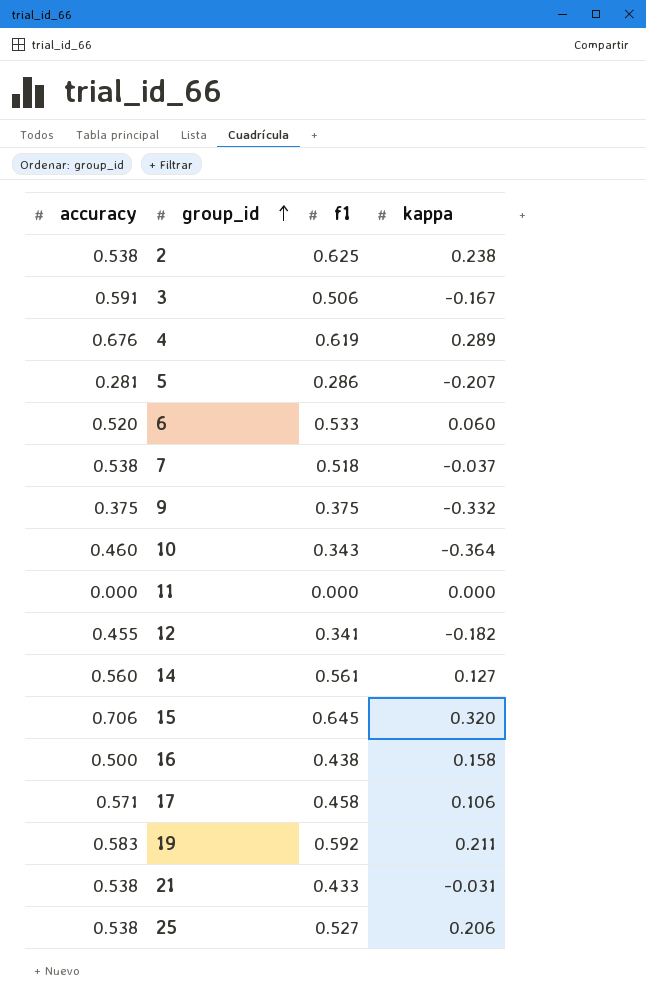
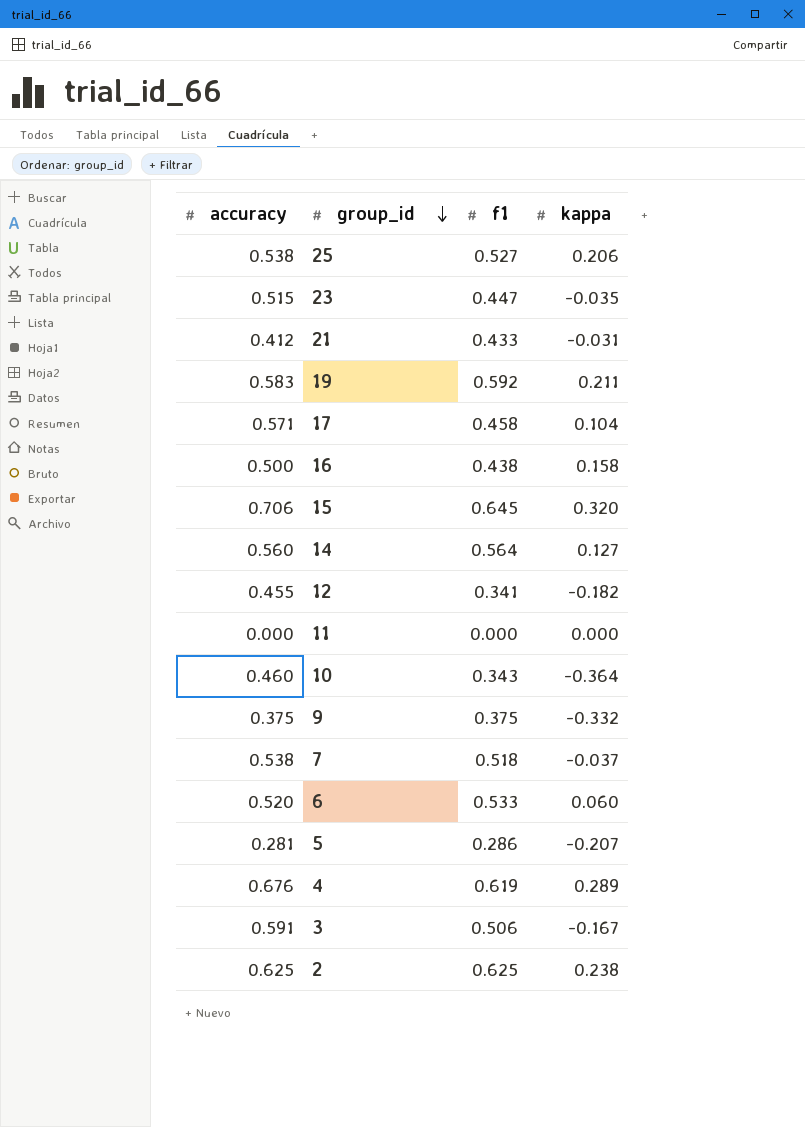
row order: group_id ascending -> group_id descending
row 23: none -> 0.515 | 0.447 | -0.035
21 | accuracy: 0.538 -> 0.412
17 | kappa: 0.106 -> 0.104
14 | f1: 0.561 -> 0.564
2 | accuracy: 0.538 -> 0.625

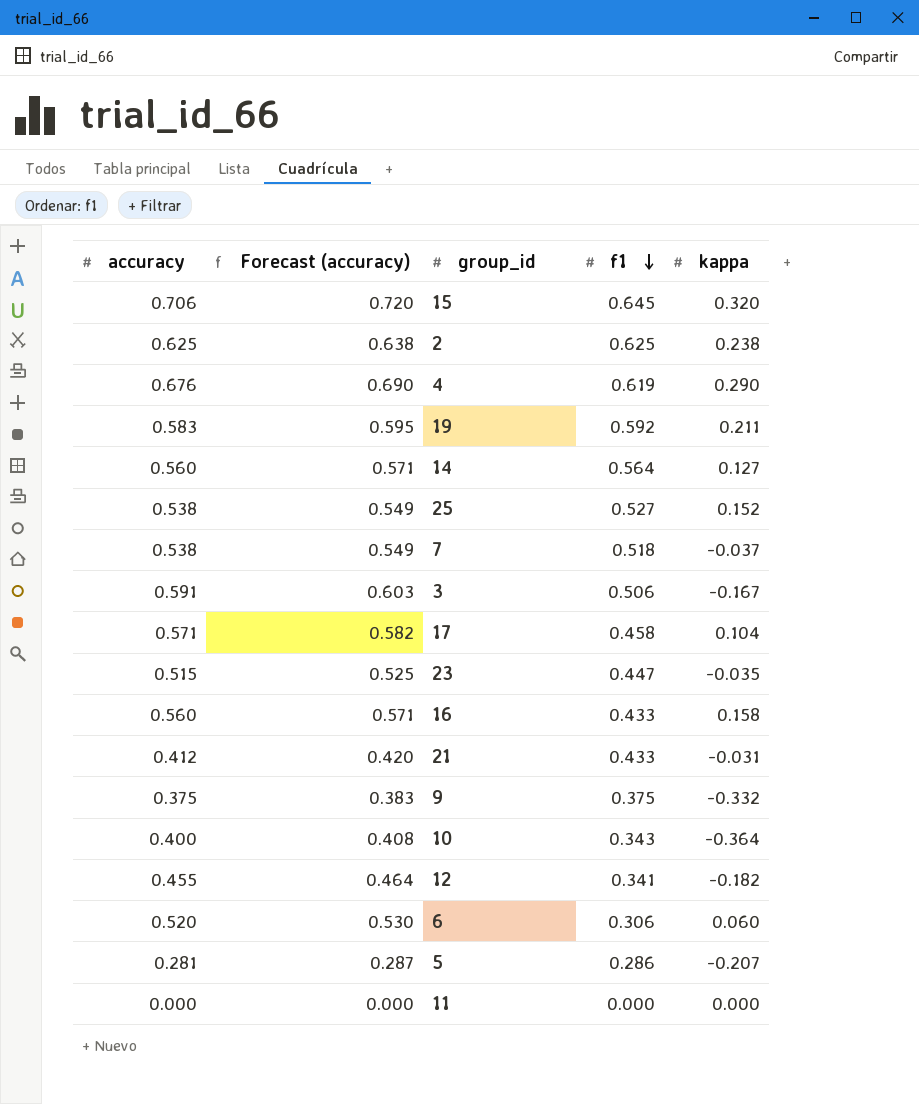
row order: group_id descending -> f1 descending
column Forecast (accuracy) | formula: none -> [accuracy] * 1.02
4 | kappa: 0.289 -> 0.290
25 | kappa: 0.206 -> 0.152
16 | accuracy: 0.500 -> 0.560
16 | f1: 0.438 -> 0.433
10 | accuracy: 0.460 -> 0.400
6 | f1: 0.533 -> 0.306

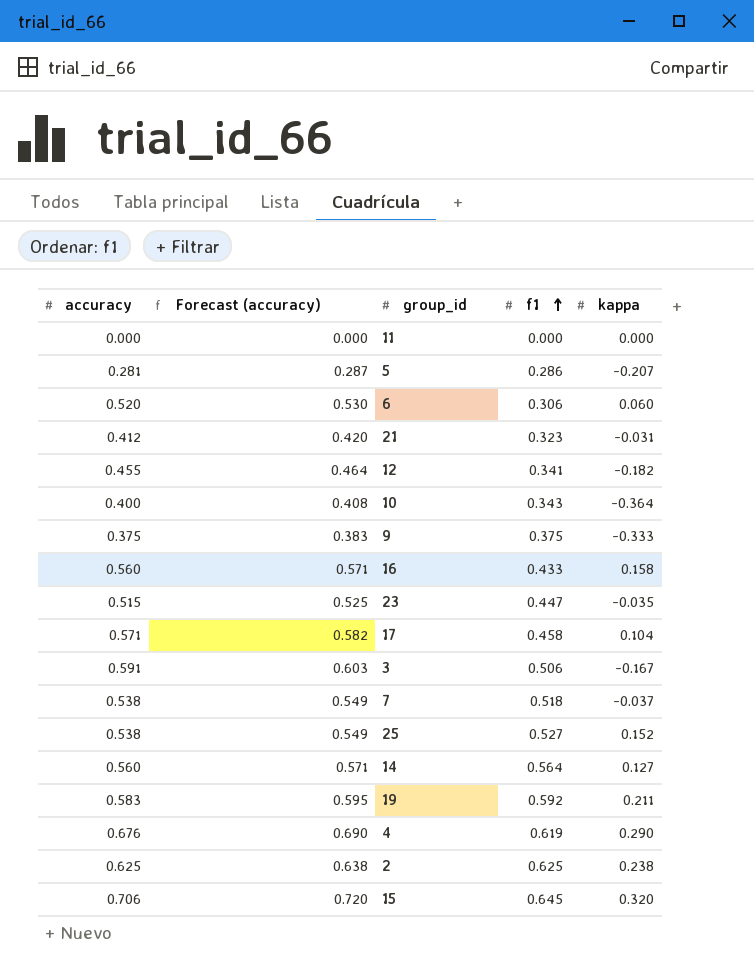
row order: f1 descending -> f1 ascending
21 | f1: 0.433 -> 0.323
9 | kappa: -0.332 -> -0.333

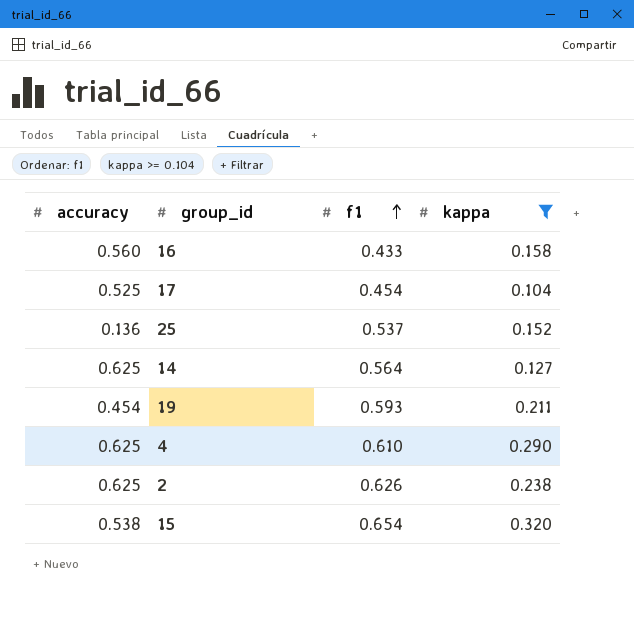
filter: none -> kappa >= 0.104
column Forecast (accuracy) | formula: [accuracy] * 1.02 -> none
17 | accuracy: 0.571 -> 0.525
17 | f1: 0.458 -> 0.454
25 | accuracy: 0.538 -> 0.136
25 | f1: 0.527 -> 0.537
14 | accuracy: 0.560 -> 0.625
19 | accuracy: 0.583 -> 0.454
19 | f1: 0.592 -> 0.593
4 | accuracy: 0.676 -> 0.625
4 | f1: 0.619 -> 0.610
2 | f1: 0.625 -> 0.626
15 | accuracy: 0.706 -> 0.538
15 | f1: 0.645 -> 0.654

